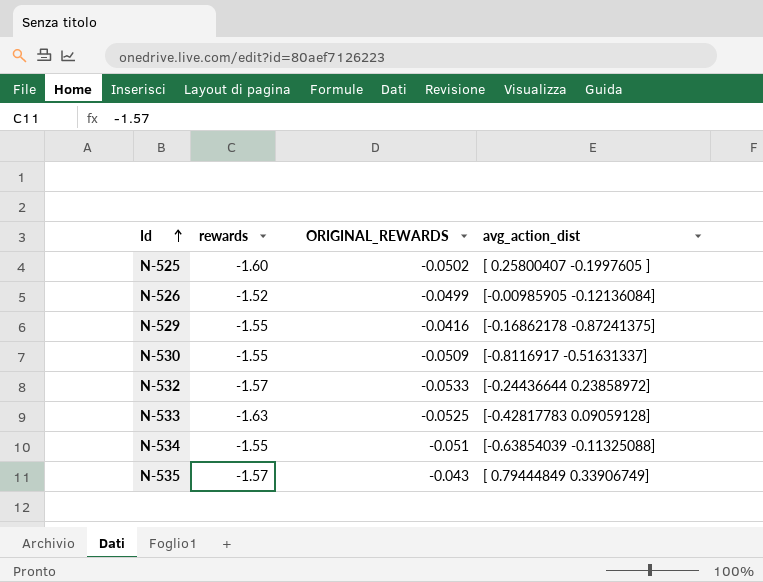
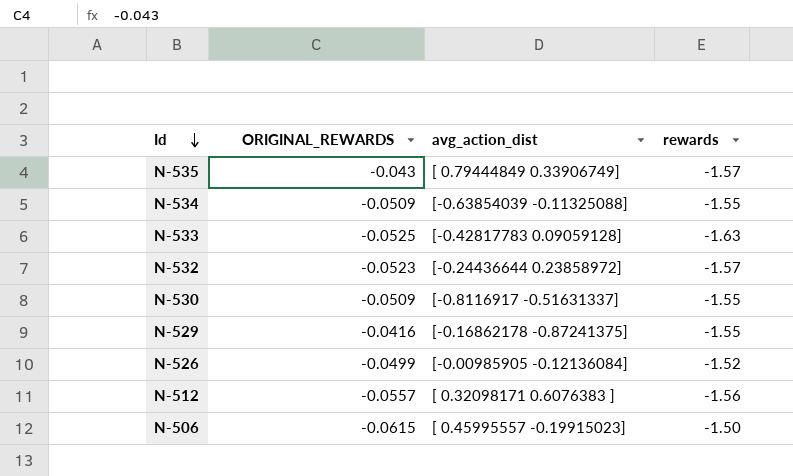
row order: Id ascending -> Id descending
column rewards | position: 2 -> 4
row N-525: -1.60 | -0.0502 | [ 0.25800407 -0.1997605 ] -> none
N-534 | ORIGINAL_REWARDS: -0.051 -> -0.0509
N-532 | ORIGINAL_REWARDS: -0.0533 -> -0.0523
row N-512: none -> -0.0557 | [ 0.32098171 0.6076383 ] | -1.56
row N-506: none -> -0.0615 | [ 0.45995557 -0.19915023] | -1.50

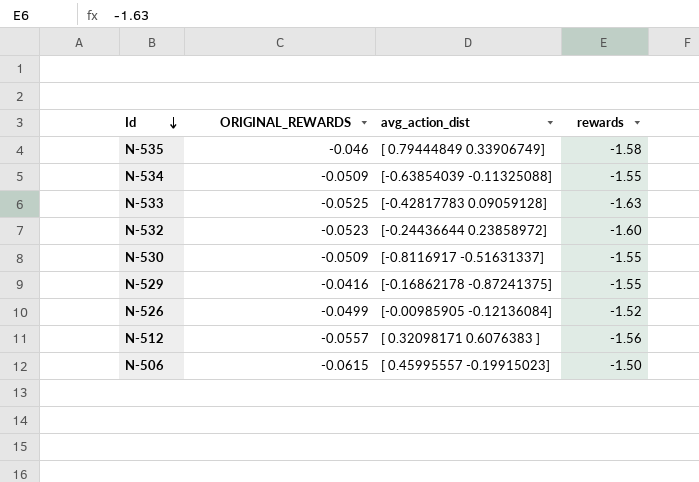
N-535 | ORIGINAL_REWARDS: -0.043 -> -0.046
N-535 | rewards: -1.57 -> -1.58
N-532 | rewards: -1.57 -> -1.60

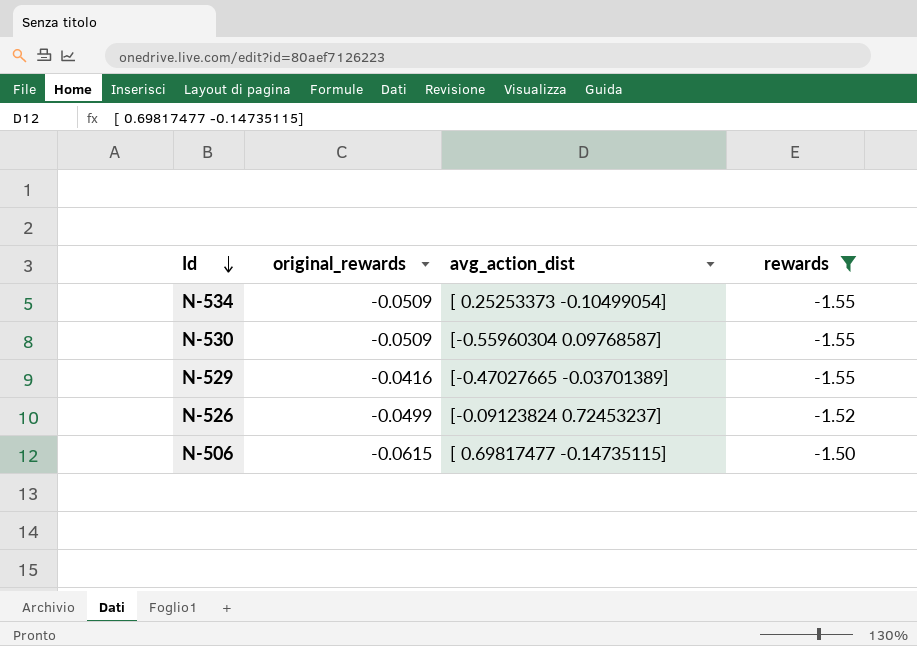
filter: none -> rewards >= -1.55
column name: ORIGINAL_REWARDS -> original_rewards
N-534 | avg_action_dist: [-0.63854039 -0.11325088] -> [ 0.25253373 -0.10499054]
N-530 | avg_action_dist: [-0.8116917 -0.51631337] -> [-0.55960304 0.09768587]
N-529 | avg_action_dist: [-0.16862178 -0.87241375] -> [-0.47027665 -0.03701389]
N-526 | avg_action_dist: [-0.00985905 -0.12136084] -> [-0.09123824 0.72453237]
N-506 | avg_action_dist: [ 0.45995557 -0.19915023] -> [ 0.69817477 -0.14735115]

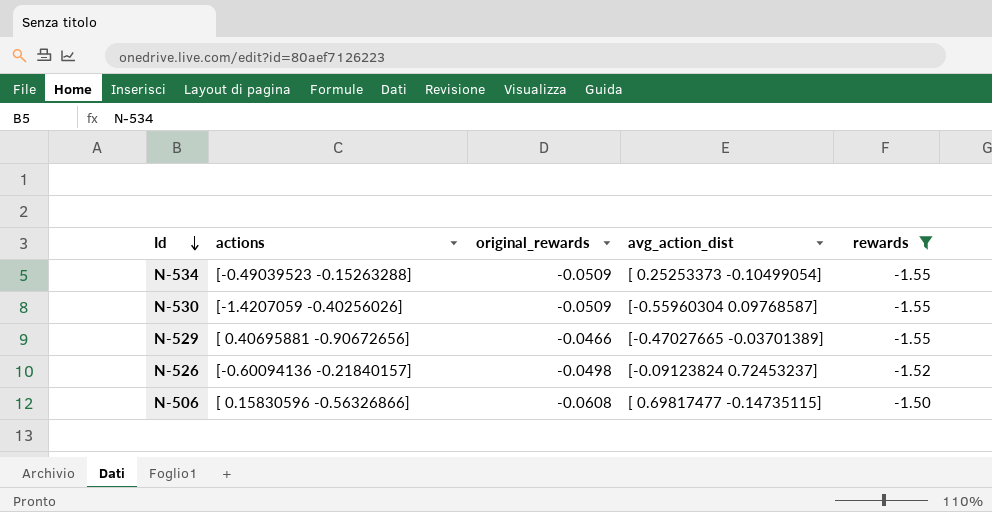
column actions | position: none -> 2
N-529 | original_rewards: -0.0416 -> -0.0466
N-526 | original_rewards: -0.0499 -> -0.0498
N-506 | original_rewards: -0.0615 -> -0.0608

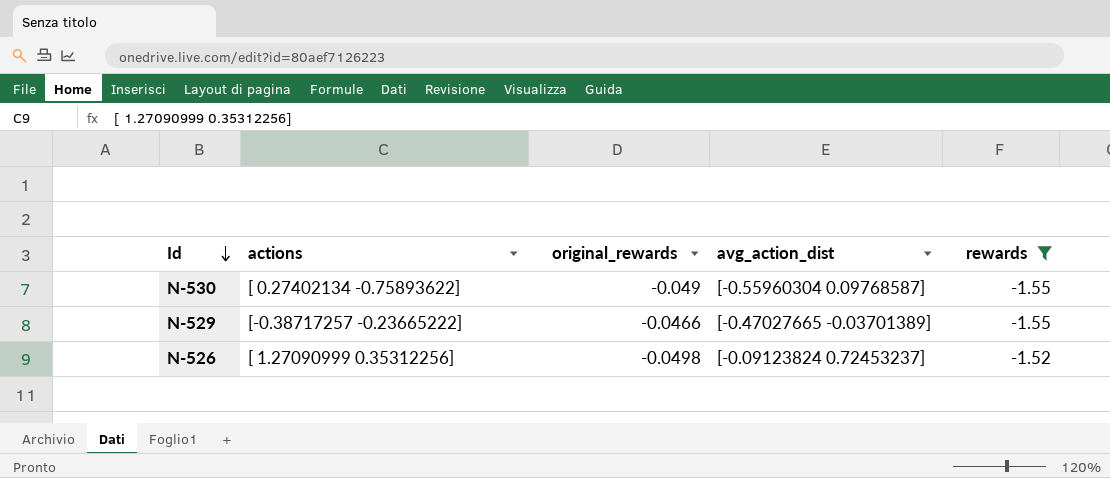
row N-534: [-0.49039523 -0.15263288] | -0.0509 | [ 0.25253373 -0.10499054] | -1.55 -> none
row N-506: [ 0.15830596 -0.56326866] | -0.0608 | [ 0.69817477 -0.14735115] | -1.50 -> none
N-530 | actions: [-1.4207059 -0.40256026] -> [ 0.27402134 -0.75893622]
N-530 | original_rewards: -0.0509 -> -0.049
N-529 | actions: [ 0.40695881 -0.90672656] -> [-0.38717257 -0.23665222]
N-526 | actions: [-0.60094136 -0.21840157] -> [ 1.27090999 0.35312256]

